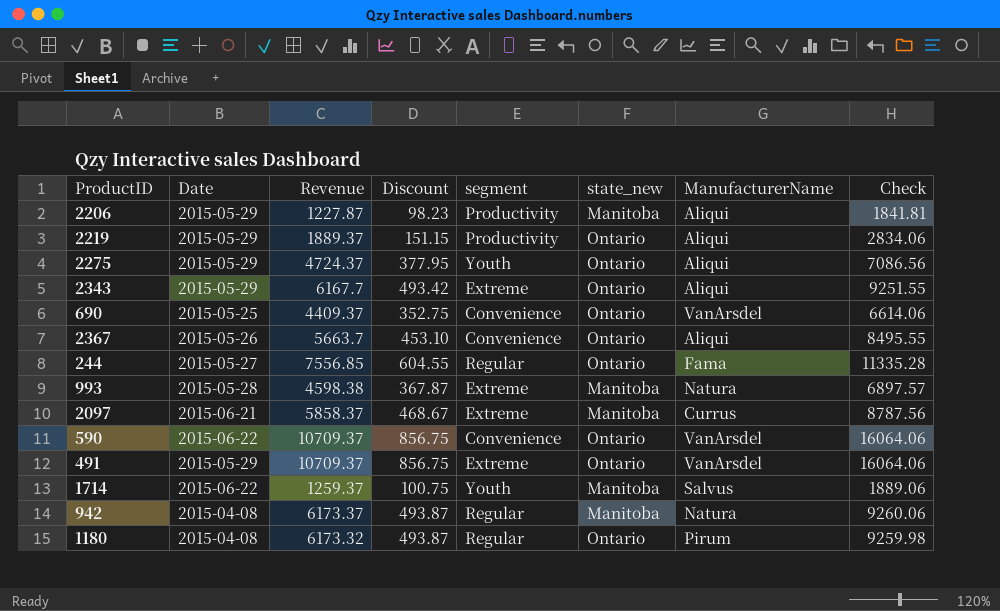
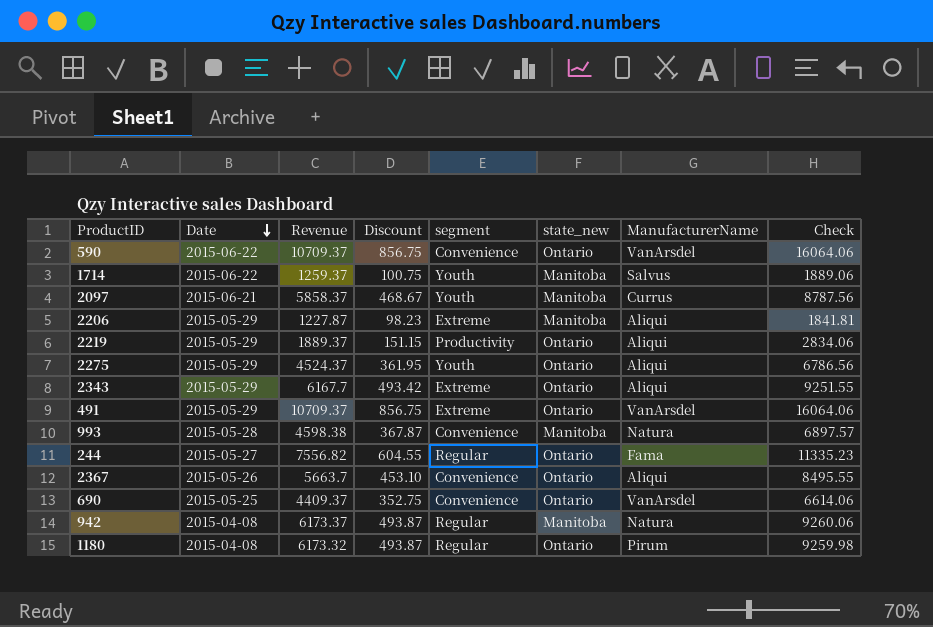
row order: none -> Date descending
2097 | segment: Extreme -> Youth
2206 | segment: Productivity -> Extreme
2275 | Revenue: 4724.37 -> 4524.37
2275 | Discount: 377.95 -> 361.95
2275 | Check: 7086.56 -> 6786.56
993 | segment: Extreme -> Convenience
244 | Revenue: 7556.85 -> 7556.82
244 | Check: 11335.28 -> 11335.23

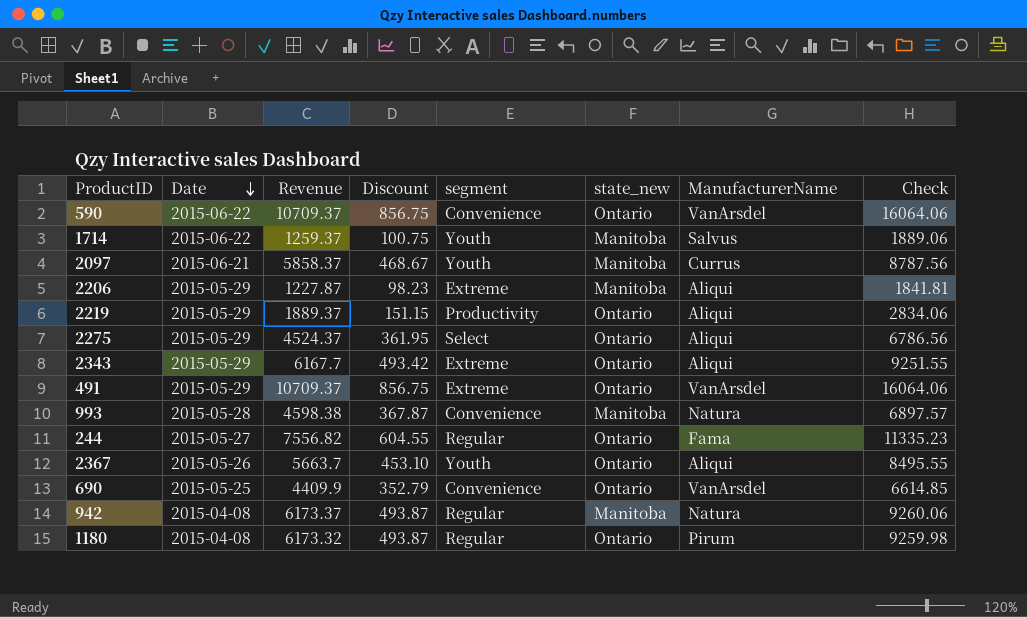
2275 | segment: Youth -> Select
2367 | segment: Convenience -> Youth
690 | Revenue: 4409.37 -> 4409.9
690 | Discount: 352.75 -> 352.79
690 | Check: 6614.06 -> 6614.85

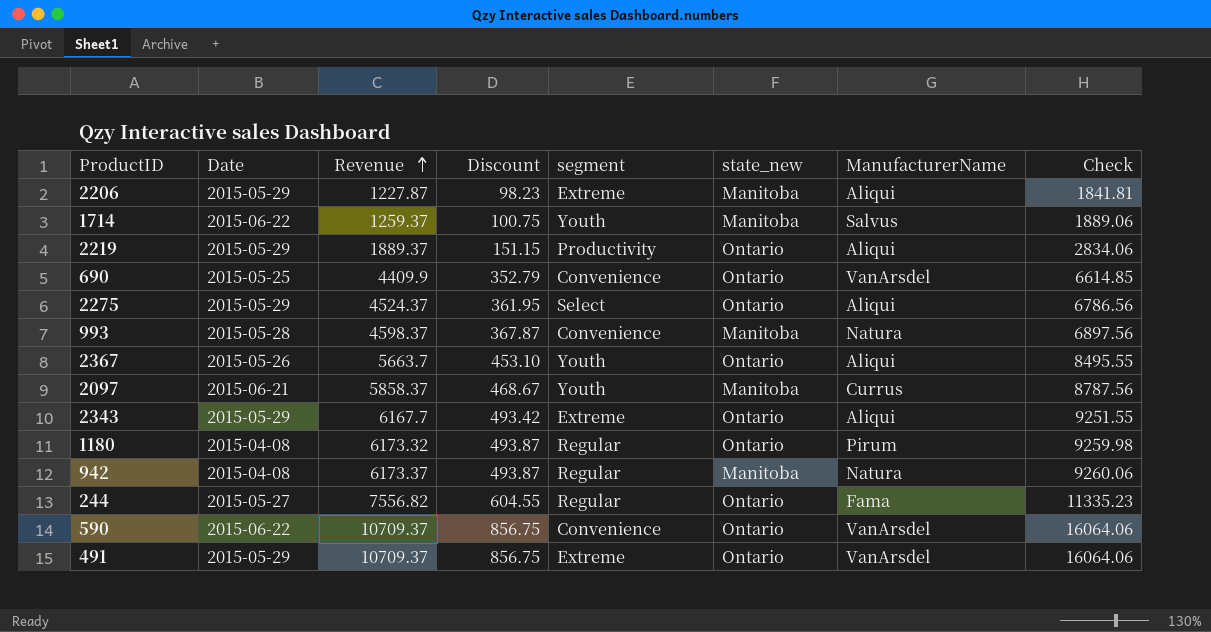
row order: Date descending -> Revenue ascending
993 | Revenue: 4598.38 -> 4598.37
993 | Check: 6897.57 -> 6897.56

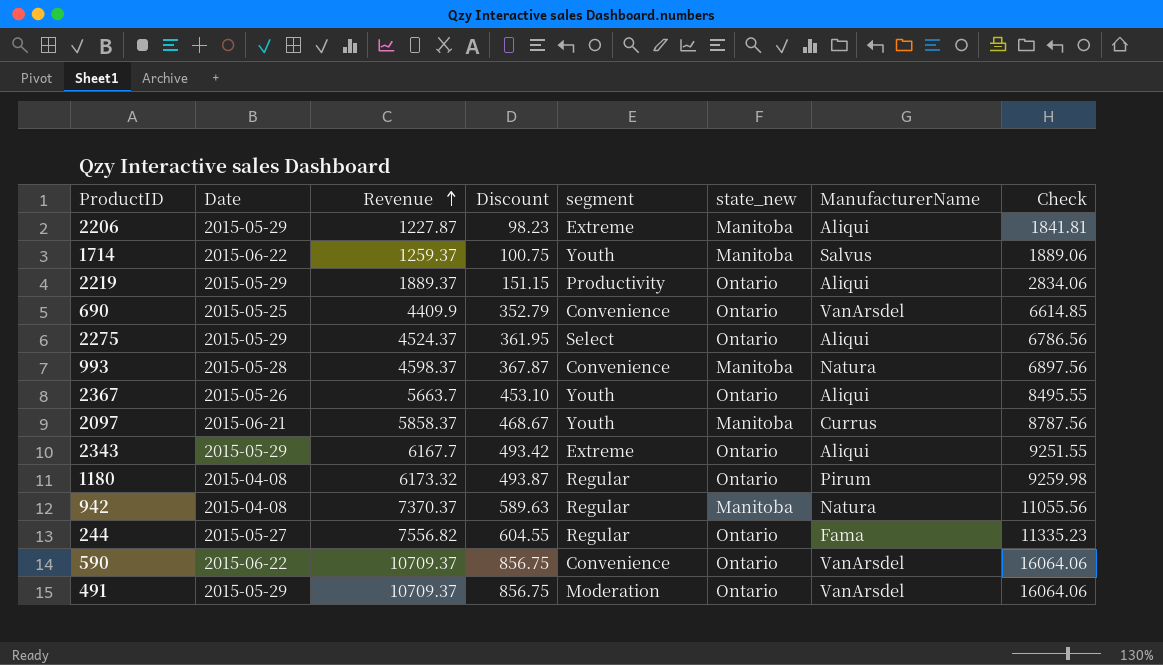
942 | Revenue: 6173.37 -> 7370.37
942 | Discount: 493.87 -> 589.63
942 | Check: 9260.06 -> 11055.56
491 | segment: Extreme -> Moderation

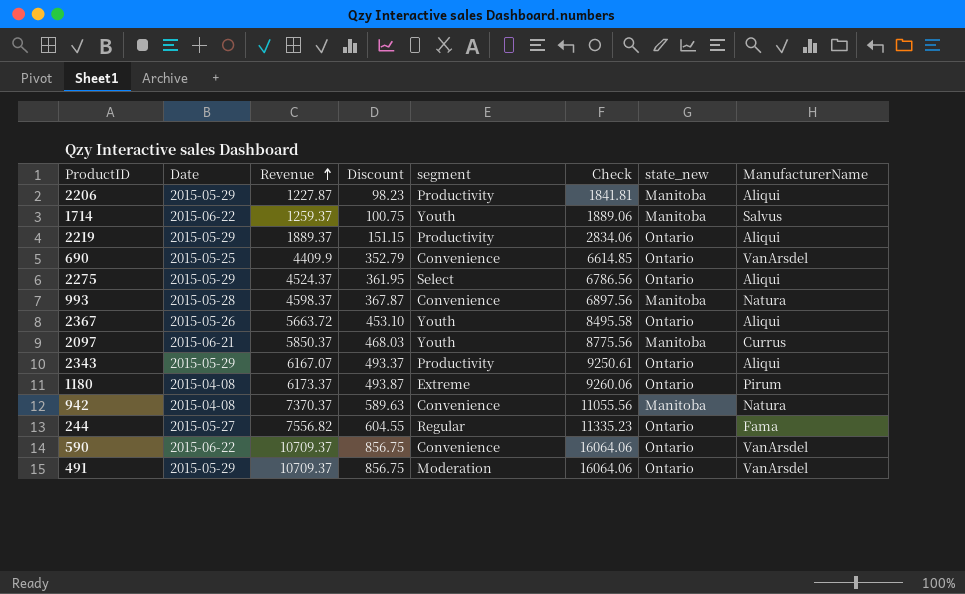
column Check | position: 8 -> 6
2206 | segment: Extreme -> Productivity
2367 | Revenue: 5663.7 -> 5663.72
2367 | Check: 8495.55 -> 8495.58
2097 | Revenue: 5858.37 -> 5850.37
2097 | Discount: 468.67 -> 468.03
2097 | Check: 8787.56 -> 8775.56
2343 | Revenue: 6167.7 -> 6167.07
2343 | Discount: 493.42 -> 493.37
2343 | segment: Extreme -> Productivity
2343 | Check: 9251.55 -> 9250.61
1180 | Revenue: 6173.32 -> 6173.37
1180 | segment: Regular -> Extreme
1180 | Check: 9259.98 -> 9260.06
942 | segment: Regular -> Convenience

